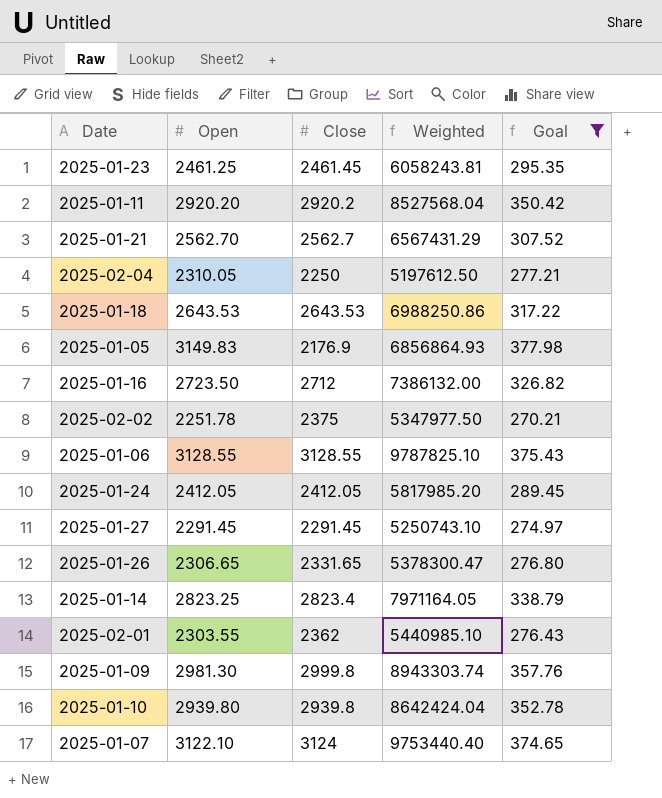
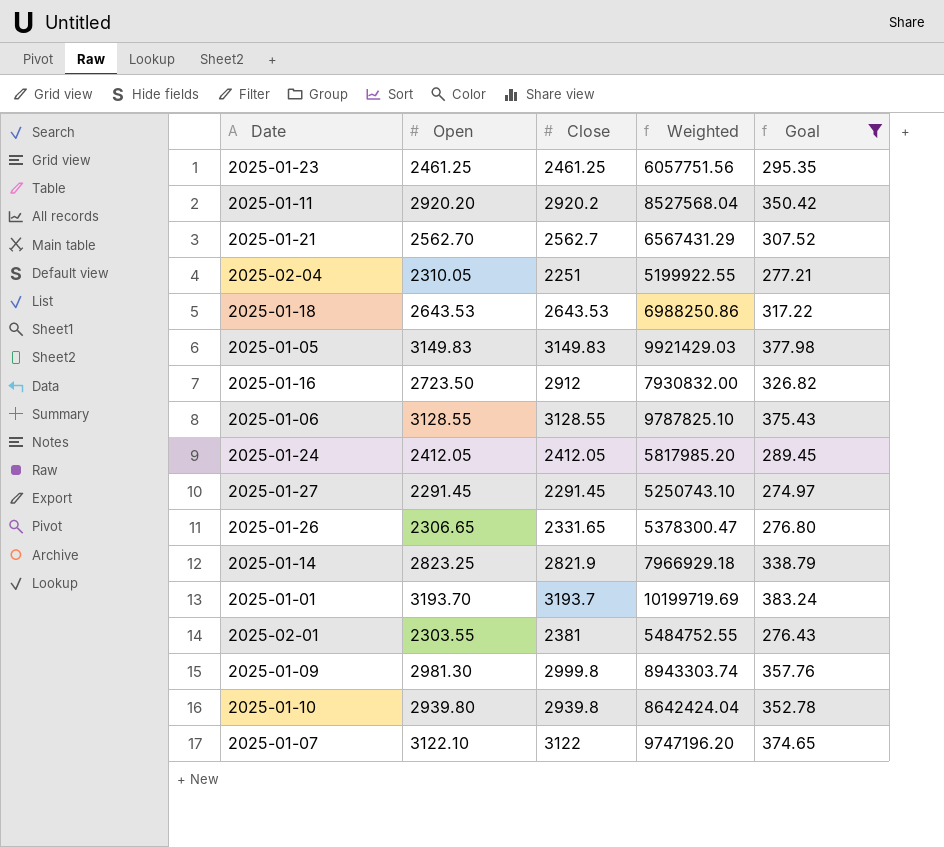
row 2025-02-02: 2251.78 | 2375 | 5347977.50 | 270.21 -> none
2025-01-23 | Close: 2461.45 -> 2461.25
2025-01-23 | Weighted: 6058243.81 -> 6057751.56
2025-02-04 | Close: 2250 -> 2251
2025-02-04 | Weighted: 5197612.50 -> 5199922.55
2025-01-05 | Close: 2176.9 -> 3149.83
2025-01-05 | Weighted: 6856864.93 -> 9921429.03
2025-01-16 | Close: 2712 -> 2912
2025-01-16 | Weighted: 7386132.00 -> 7930832.00
2025-01-14 | Close: 2823.4 -> 2821.9
2025-01-14 | Weighted: 7971164.05 -> 7966929.18
row 2025-01-01: none -> 3193.70 | 3193.7 | 10199719.69 | 383.24
2025-02-01 | Close: 2362 -> 2381
2025-02-01 | Weighted: 5440985.10 -> 5484752.55
2025-01-07 | Close: 3124 -> 3122
2025-01-07 | Weighted: 9753440.40 -> 9747196.20

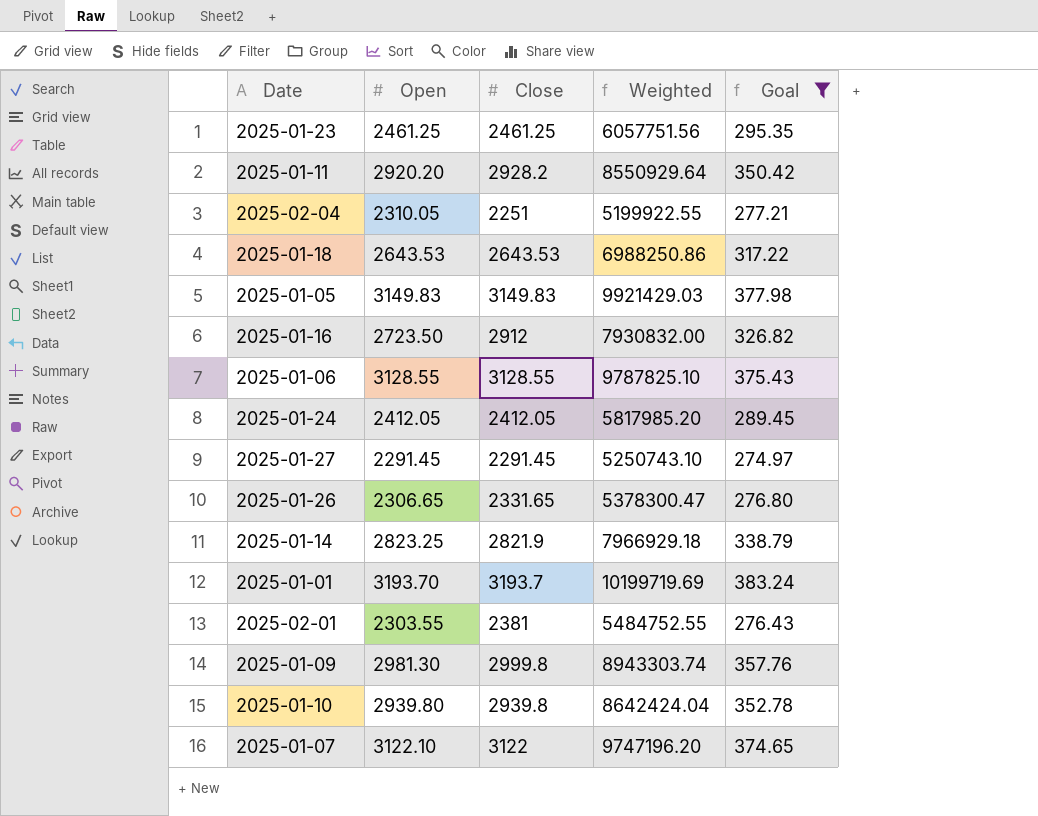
row 2025-01-21: 2562.70 | 2562.7 | 6567431.29 | 307.52 -> none
2025-01-11 | Close: 2920.2 -> 2928.2
2025-01-11 | Weighted: 8527568.04 -> 8550929.64

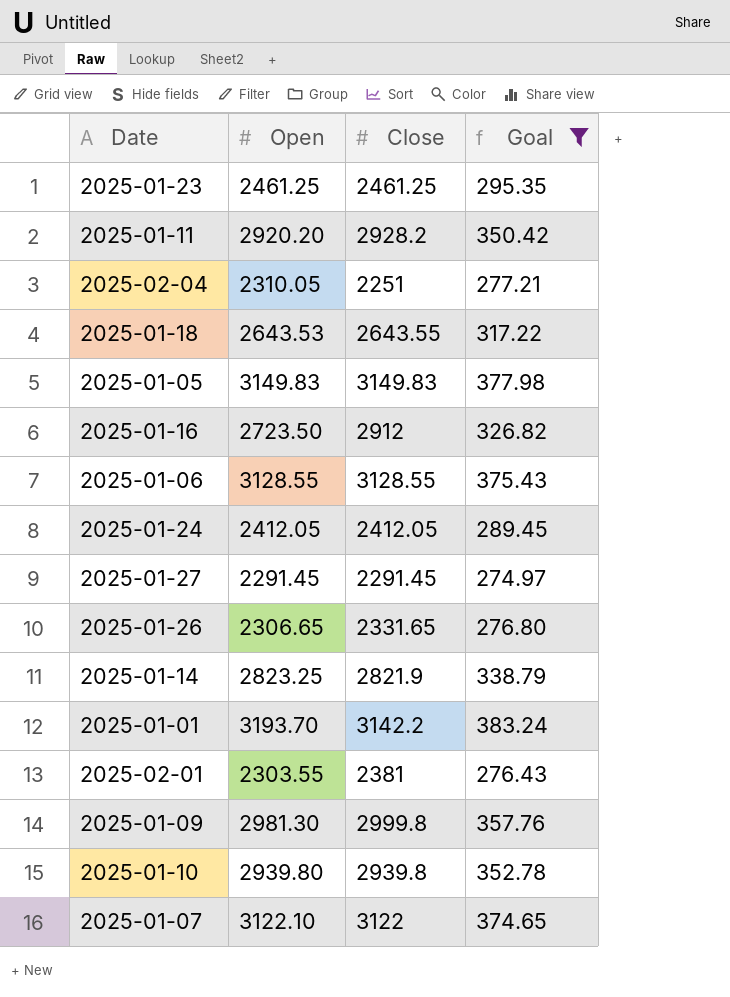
column Weighted | formula: [Open] * [Close] -> none
2025-01-18 | Close: 2643.53 -> 2643.55
2025-01-01 | Close: 3193.7 -> 3142.2

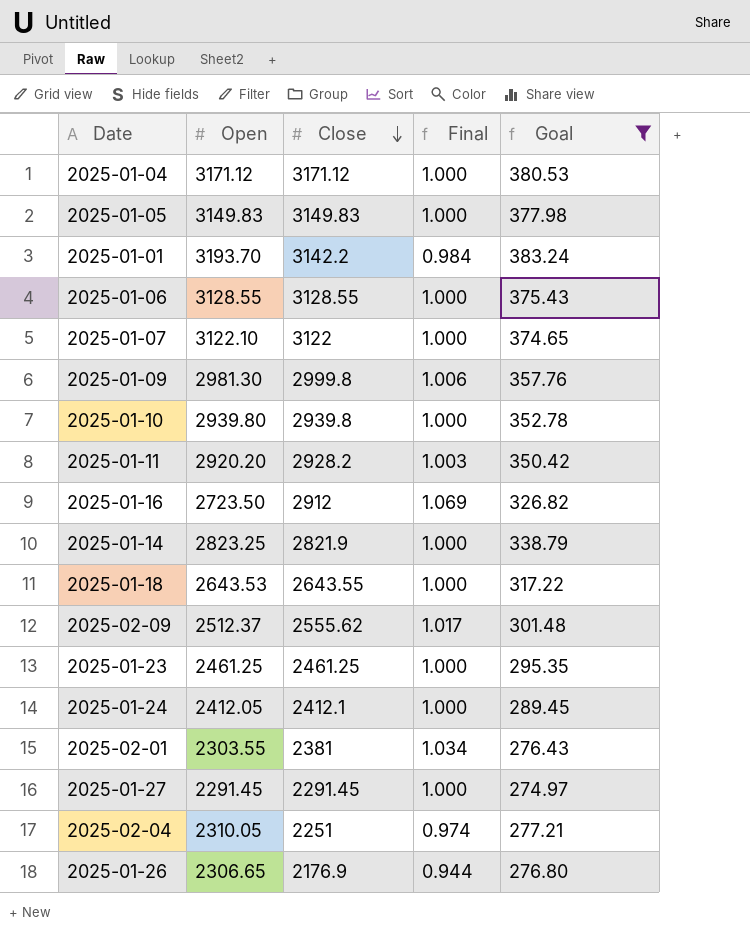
row order: none -> Close descending
column Final | formula: none -> [Close] / [Open]
row 2025-01-04: none -> 3171.12 | 3171.12 | 1.000 | 380.53
row 2025-02-09: none -> 2512.37 | 2555.62 | 1.017 | 301.48
2025-01-24 | Close: 2412.05 -> 2412.1
2025-01-26 | Close: 2331.65 -> 2176.9

